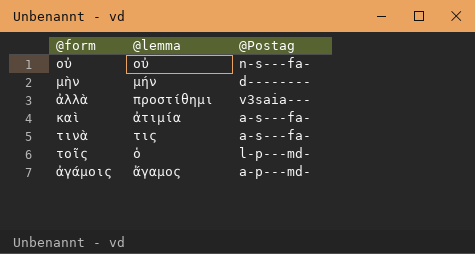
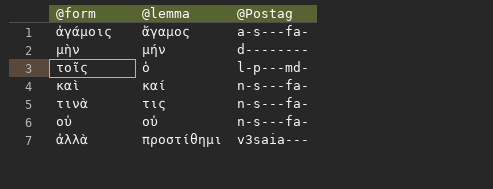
row order: none -> @Postag ascending
ἀγάμοις | @Postag: a-p---md- -> a-s---fa-
καὶ | @lemma: ἀτιμία -> καί
καὶ | @Postag: a-s---fa- -> n-s---fa-
τινὰ | @Postag: a-s---fa- -> n-s---fa-

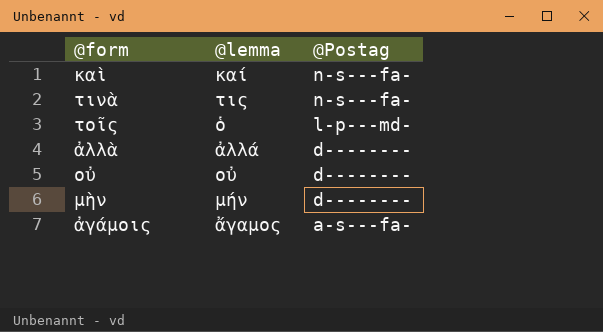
row order: @Postag ascending -> @Postag descending
ἀλλὰ | @lemma: προστίθημι -> ἀλλά
ἀλλὰ | @Postag: v3saia--- -> d--------
οὐ | @Postag: n-s---fa- -> d--------

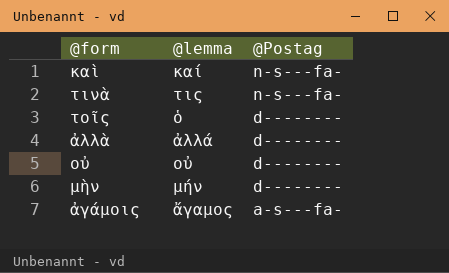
τοῖς | @Postag: l-p---md- -> d--------

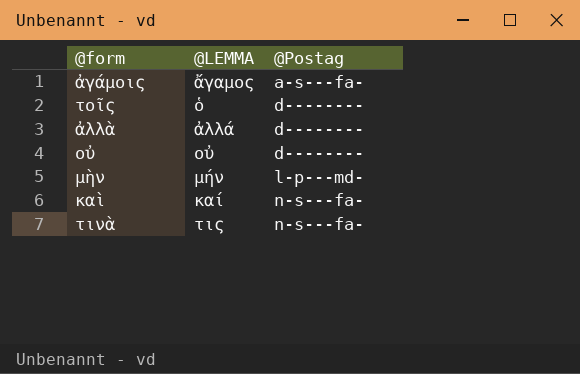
row order: @Postag descending -> @Postag ascending
column name: @lemma -> @LEMMA
μὴν | @Postag: d-------- -> l-p---md-

